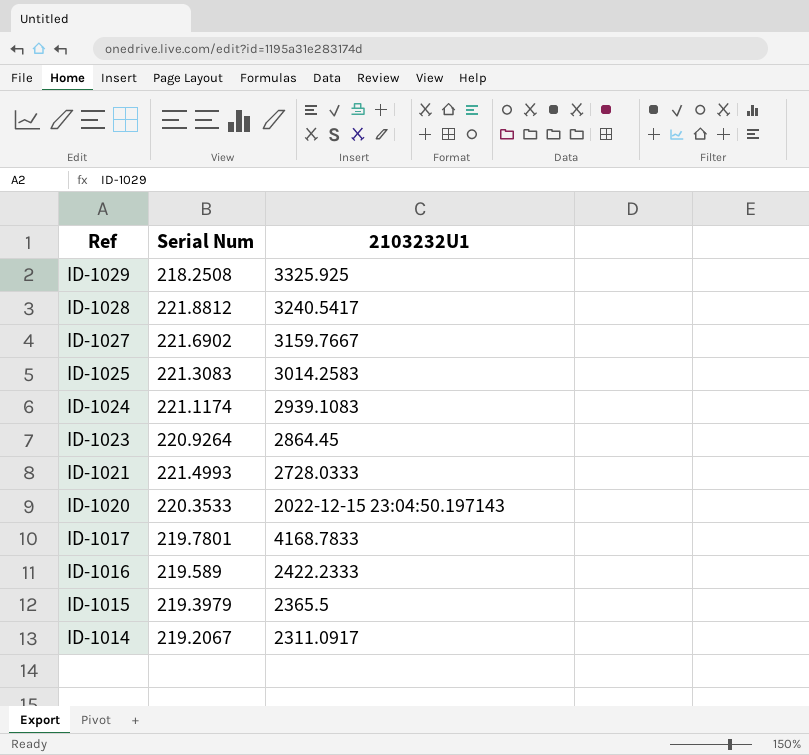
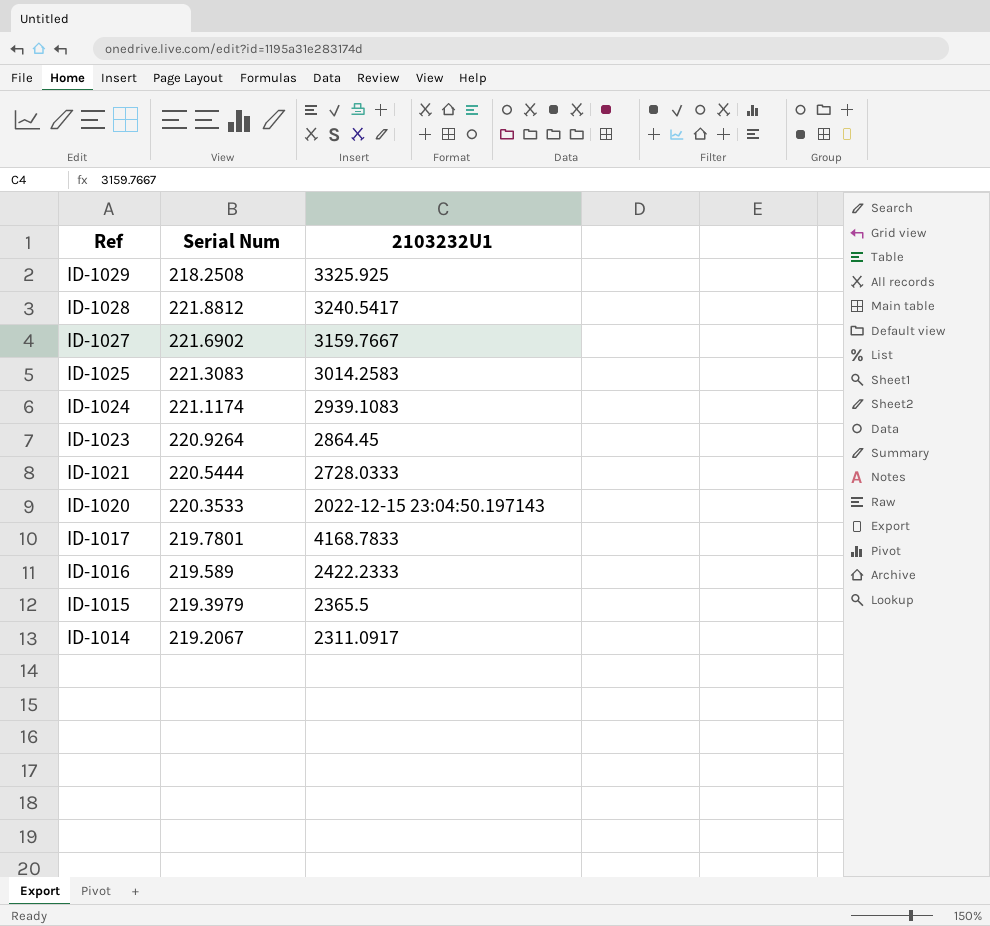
ID-1021 | Serial Num: 221.4993 -> 220.5444

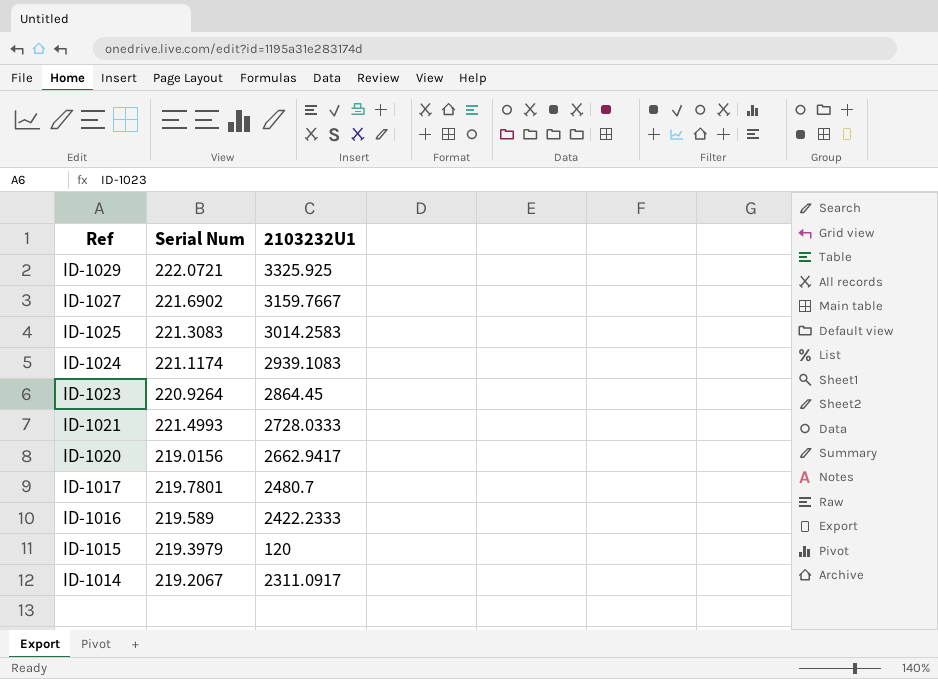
row ID-1028: 221.8812 | 3240.5417 -> none
ID-1029 | Serial Num: 218.2508 -> 222.0721
ID-1021 | Serial Num: 220.5444 -> 221.4993
ID-1020 | Serial Num: 220.3533 -> 219.0156
ID-1020 | 2103232U1: 2022-12-15 23:04:50.197143 -> 2662.9417
ID-1017 | 2103232U1: 4168.7833 -> 2480.7
ID-1015 | 2103232U1: 2365.5 -> 120

